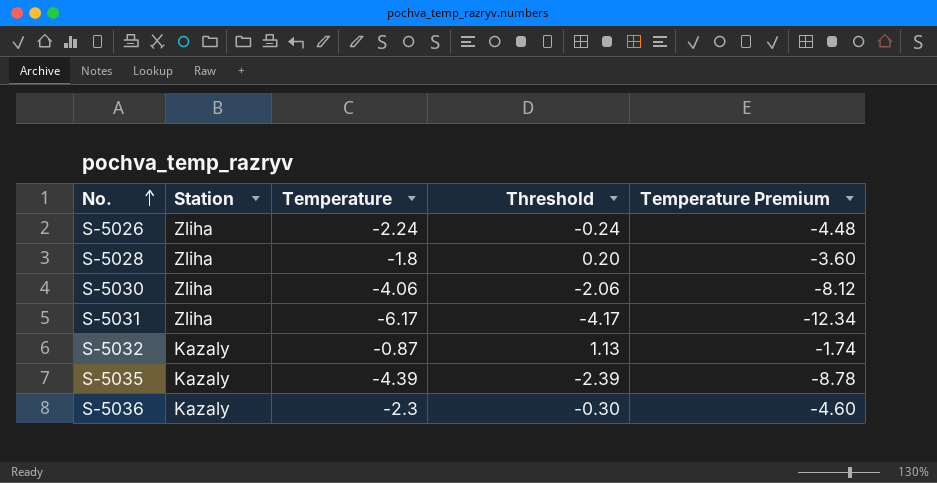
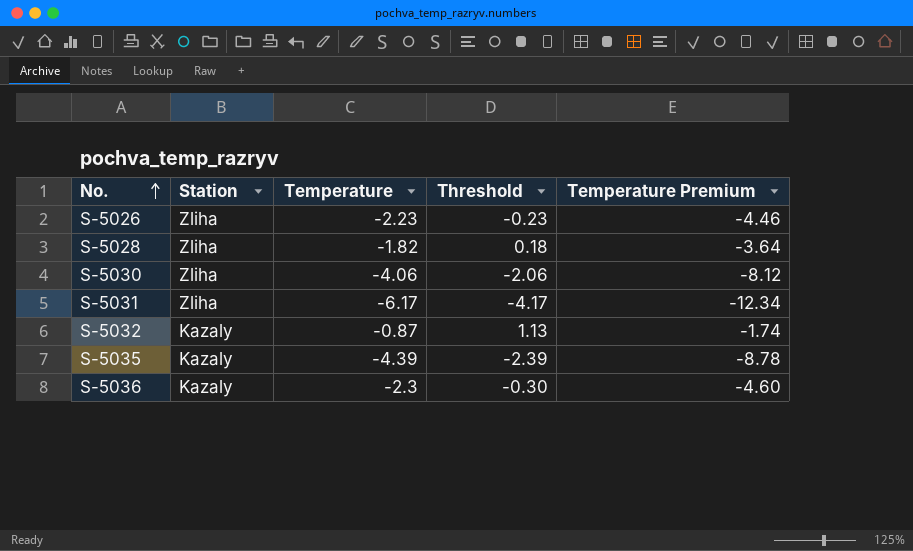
S-5026 | Temperature: -2.24 -> -2.23
S-5026 | Threshold: -0.24 -> -0.23
S-5026 | Temperature Premium: -4.48 -> -4.46
S-5028 | Temperature: -1.8 -> -1.82
S-5028 | Threshold: 0.20 -> 0.18
S-5028 | Temperature Premium: -3.60 -> -3.64

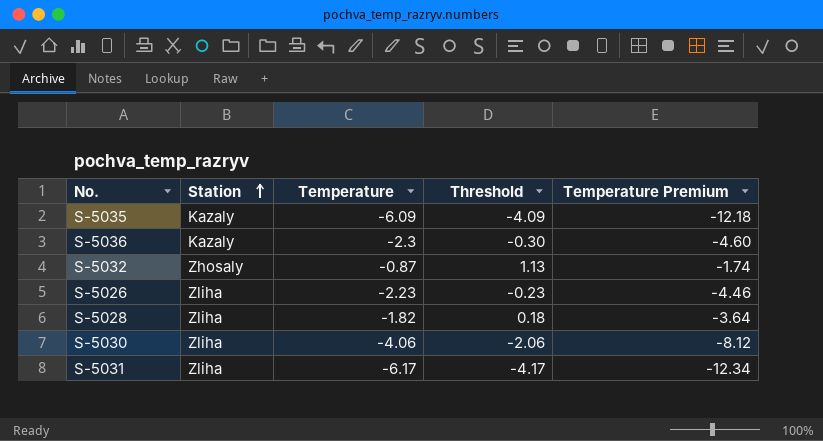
row order: No. ascending -> Station ascending
S-5035 | Temperature: -4.39 -> -6.09
S-5035 | Threshold: -2.39 -> -4.09
S-5035 | Temperature Premium: -8.78 -> -12.18
S-5032 | Station: Kazaly -> Zhosaly

